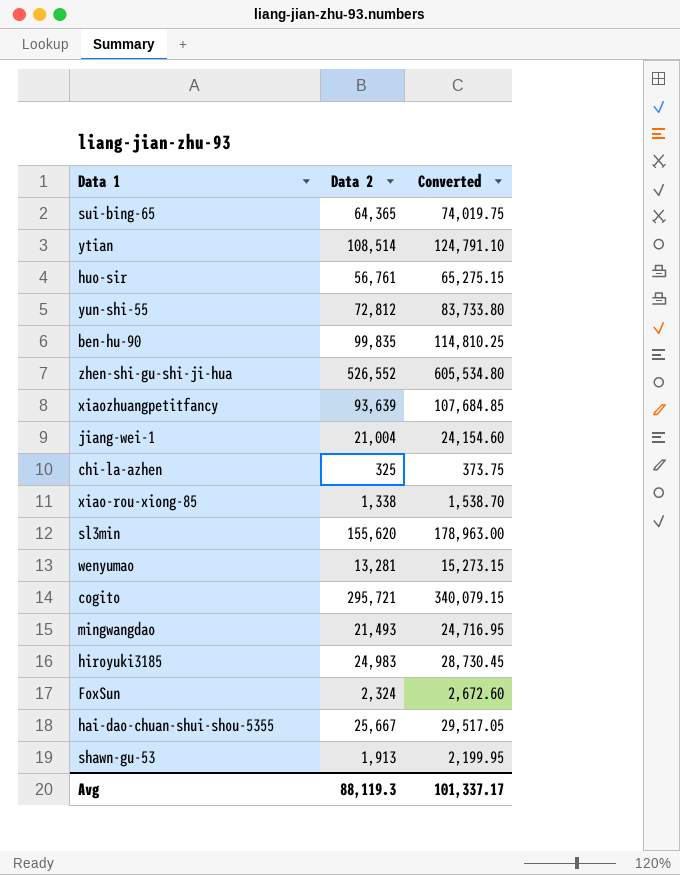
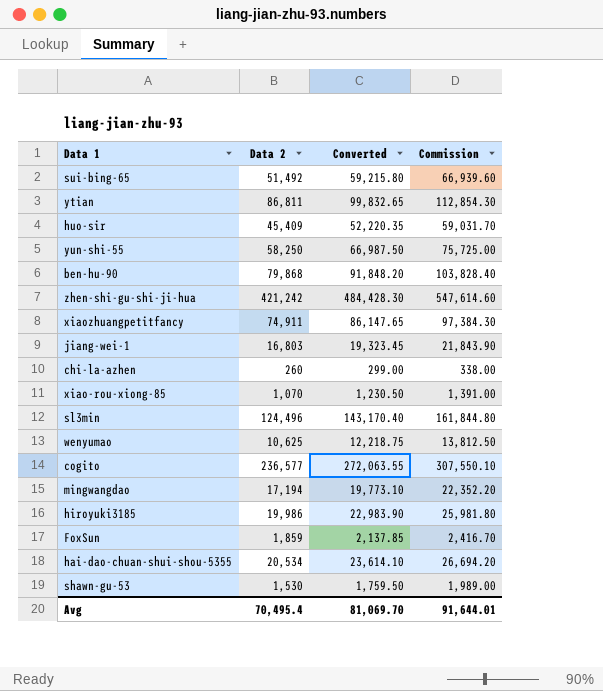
column Commission | formula: none -> [Data 2] * 1.3
sui-bing-65 | Data 2: 64,365 -> 51,492
sui-bing-65 | Converted: 74,019.75 -> 59,215.80
ytian | Data 2: 108,514 -> 86,811
ytian | Converted: 124,791.10 -> 99,832.65
huo-sir | Data 2: 56,761 -> 45,409
huo-sir | Converted: 65,275.15 -> 52,220.35
yun-shi-55 | Data 2: 72,812 -> 58,250
yun-shi-55 | Converted: 83,733.80 -> 66,987.50
ben-hu-90 | Data 2: 99,835 -> 79,868
ben-hu-90 | Converted: 114,810.25 -> 91,848.20
zhen-shi-gu-shi-ji-hua | Data 2: 526,552 -> 421,242
zhen-shi-gu-shi-ji-hua | Converted: 605,534.80 -> 484,428.30
xiaozhuangpetitfancy | Data 2: 93,639 -> 74,911
xiaozhuangpetitfancy | Converted: 107,684.85 -> 86,147.65
jiang-wei-1 | Data 2: 21,004 -> 16,803
jiang-wei-1 | Converted: 24,154.60 -> 19,323.45
chi-la-azhen | Data 2: 325 -> 260
chi-la-azhen | Converted: 373.75 -> 299.00
xiao-rou-xiong-85 | Data 2: 1,338 -> 1,070
xiao-rou-xiong-85 | Converted: 1,538.70 -> 1,230.50
sl3min | Data 2: 155,620 -> 124,496
sl3min | Converted: 178,963.00 -> 143,170.40
wenyumao | Data 2: 13,281 -> 10,625
wenyumao | Converted: 15,273.15 -> 12,218.75
cogito | Data 2: 295,721 -> 236,577
cogito | Converted: 340,079.15 -> 272,063.55
mingwangdao | Data 2: 21,493 -> 17,194
mingwangdao | Converted: 24,716.95 -> 19,773.10
hiroyuki3185 | Data 2: 24,983 -> 19,986
hiroyuki3185 | Converted: 28,730.45 -> 22,983.90
FoxSun | Data 2: 2,324 -> 1,859
FoxSun | Converted: 2,672.60 -> 2,137.85
hai-dao-chuan-shui-shou-5355 | Data 2: 25,667 -> 20,534
hai-dao-chuan-shui-shou-5355 | Converted: 29,517.05 -> 23,614.10
shawn-gu-53 | Data 2: 1,913 -> 1,530
shawn-gu-53 | Converted: 2,199.95 -> 1,759.50
Avg | Data 2: 88,119.3 -> 70,495.4
Avg | Converted: 101,337.17 -> 81,069.70

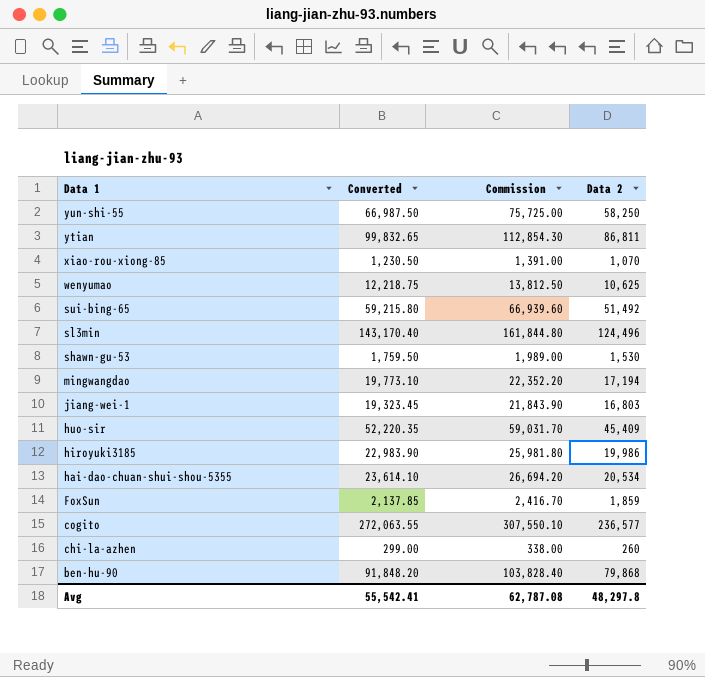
row order: none -> Data 1 descending
column Data 2 | position: 2 -> 4
row zhen-shi-gu-shi-ji-hua: 421,242 | 484,428.30 | 547,614.60 -> none
row xiaozhuangpetitfancy: 74,911 | 86,147.65 | 97,384.30 -> none
Avg | Converted: 81,069.70 -> 55,542.41
Avg | Commission: 91,644.01 -> 62,787.08
Avg | Data 2: 70,495.4 -> 48,297.8

